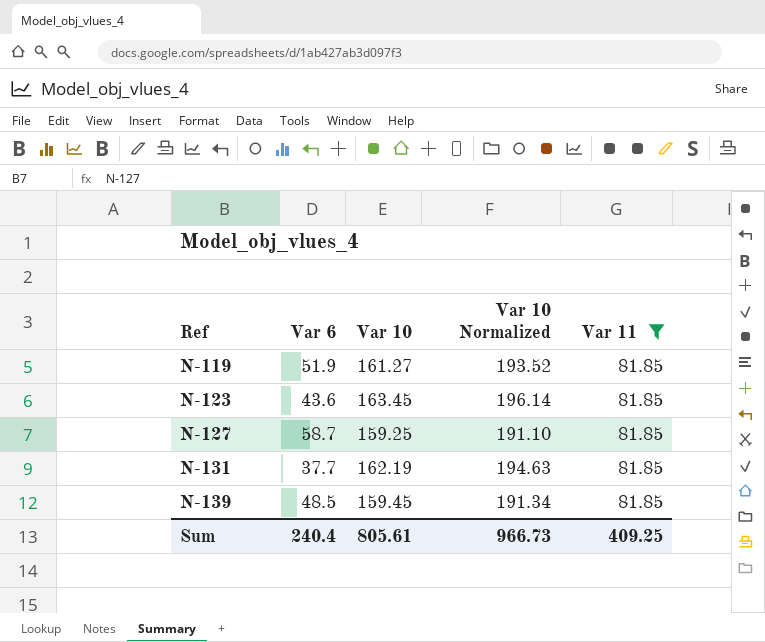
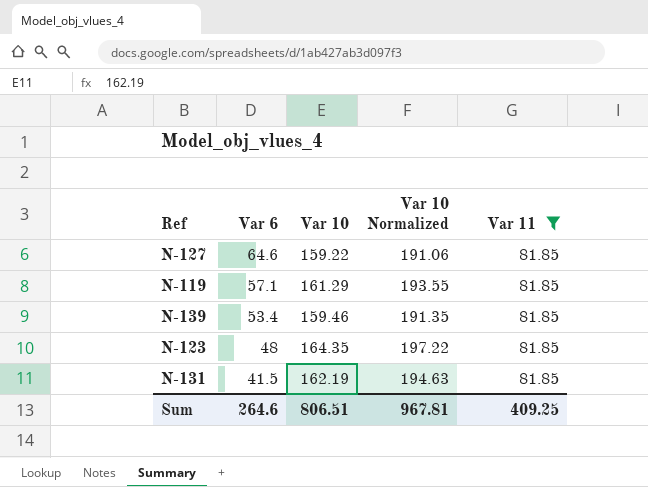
row order: Ref ascending -> Var 6 descending
N-127 | Var 6: 58.7 -> 64.6
N-127 | Var 10: 159.25 -> 159.22
N-127 | Var 10 Normalized: 191.10 -> 191.06
N-119 | Var 6: 51.9 -> 57.1
N-119 | Var 10: 161.27 -> 161.29
N-119 | Var 10 Normalized: 193.52 -> 193.55
N-139 | Var 6: 48.5 -> 53.4
N-139 | Var 10: 159.45 -> 159.46
N-139 | Var 10 Normalized: 191.34 -> 191.35
N-123 | Var 6: 43.6 -> 48
N-123 | Var 10: 163.45 -> 164.35
N-123 | Var 10 Normalized: 196.14 -> 197.22
N-131 | Var 6: 37.7 -> 41.5
Sum | Var 6: 240.4 -> 264.6
Sum | Var 10: 805.61 -> 806.51
Sum | Var 10 Normalized: 966.73 -> 967.81

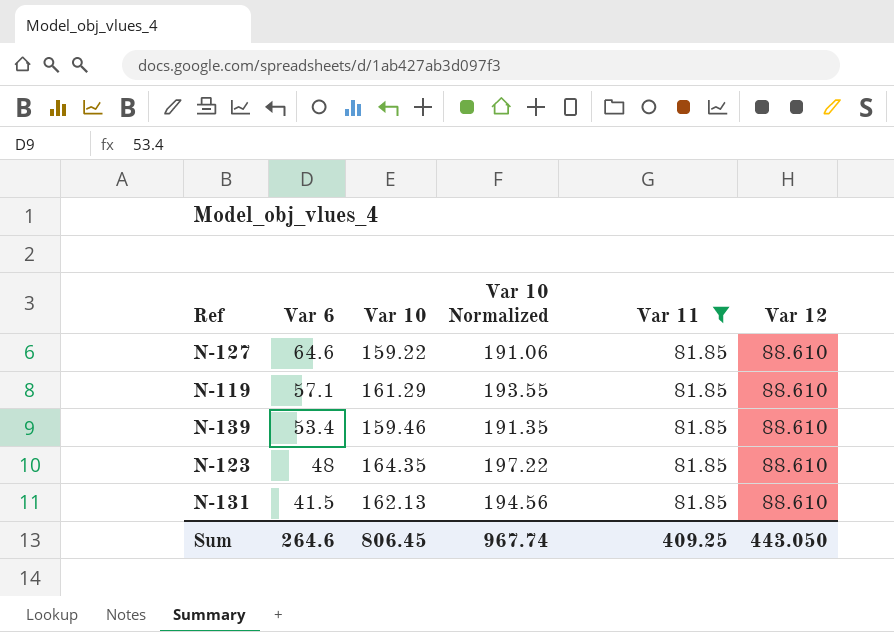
column Var 12 | position: none -> 6
N-131 | Var 10: 162.19 -> 162.13
N-131 | Var 10 Normalized: 194.63 -> 194.56
Sum | Var 10: 806.51 -> 806.45
Sum | Var 10 Normalized: 967.81 -> 967.74

